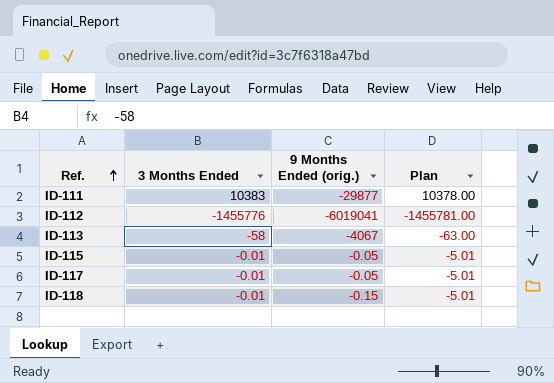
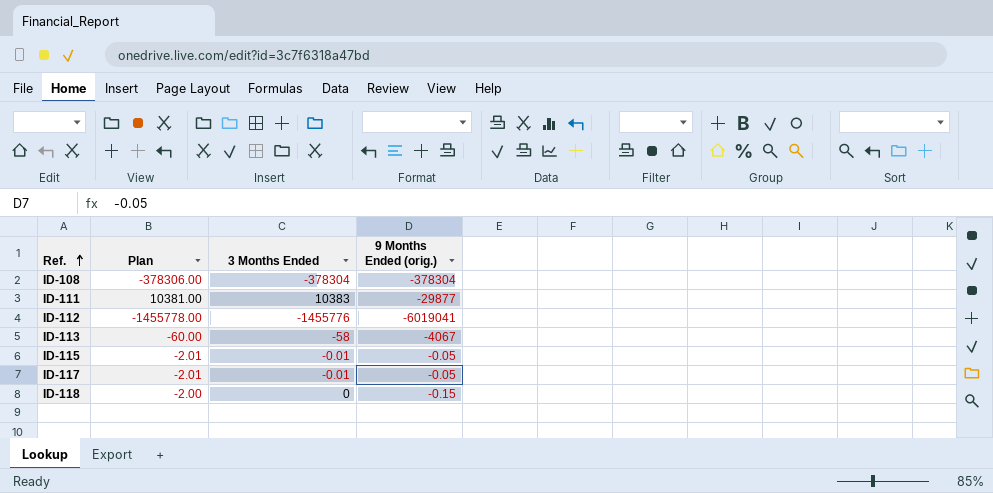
column Plan | formula: [3 Months Ended] - 5 -> [3 Months Ended] - 2
column Plan | position: 4 -> 2
row ID-108: none -> -378306.00 | -378304 | -378304
ID-118 | 3 Months Ended: -0.01 -> 0

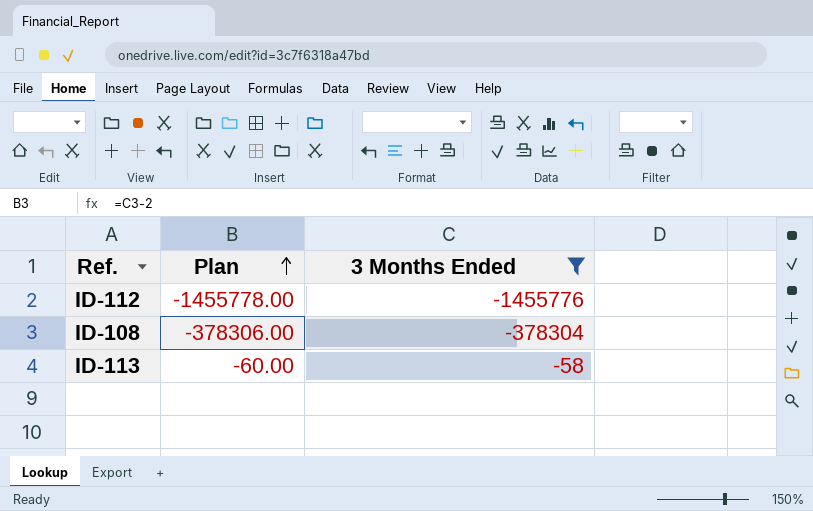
filter: none -> 3 Months Ended <= -58
row order: Ref. ascending -> Plan ascending
column 9 Months Ended (orig.) | position: 4 -> none

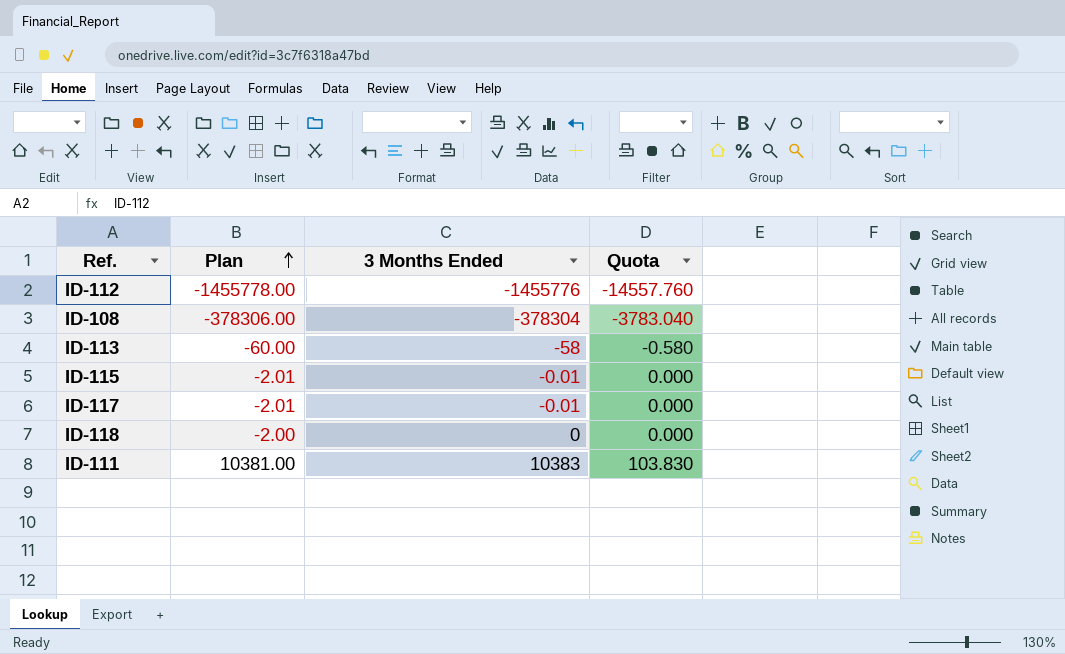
filter: 3 Months Ended <= -58 -> none
column Quota | formula: none -> [3 Months Ended] * 0.01

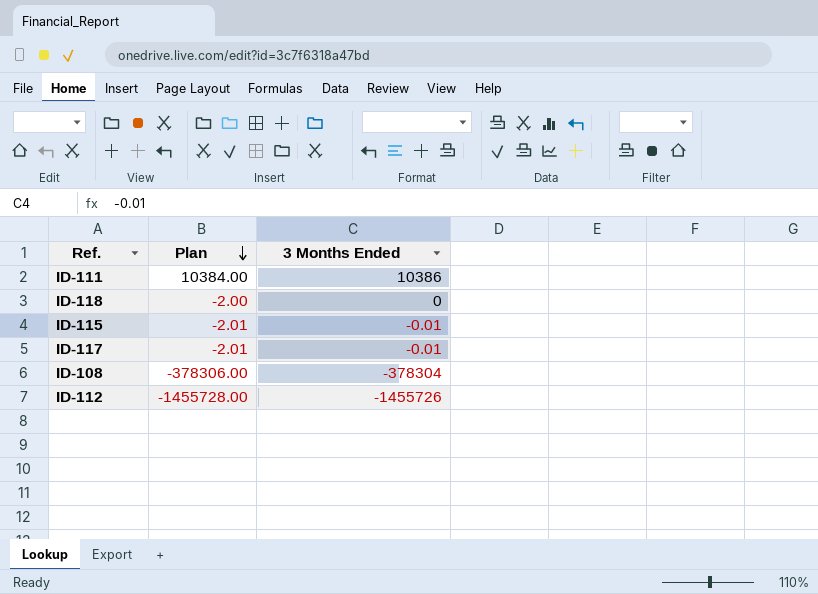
row order: Plan ascending -> Plan descending
column Quota | formula: [3 Months Ended] * 0.01 -> none
row ID-113: -60.00 | -58 | -0.580 -> none
ID-111 | Plan: 10381.00 -> 10384.00
ID-111 | 3 Months Ended: 10383 -> 10386
ID-112 | Plan: -1455778.00 -> -1455728.00
ID-112 | 3 Months Ended: -1455776 -> -1455726

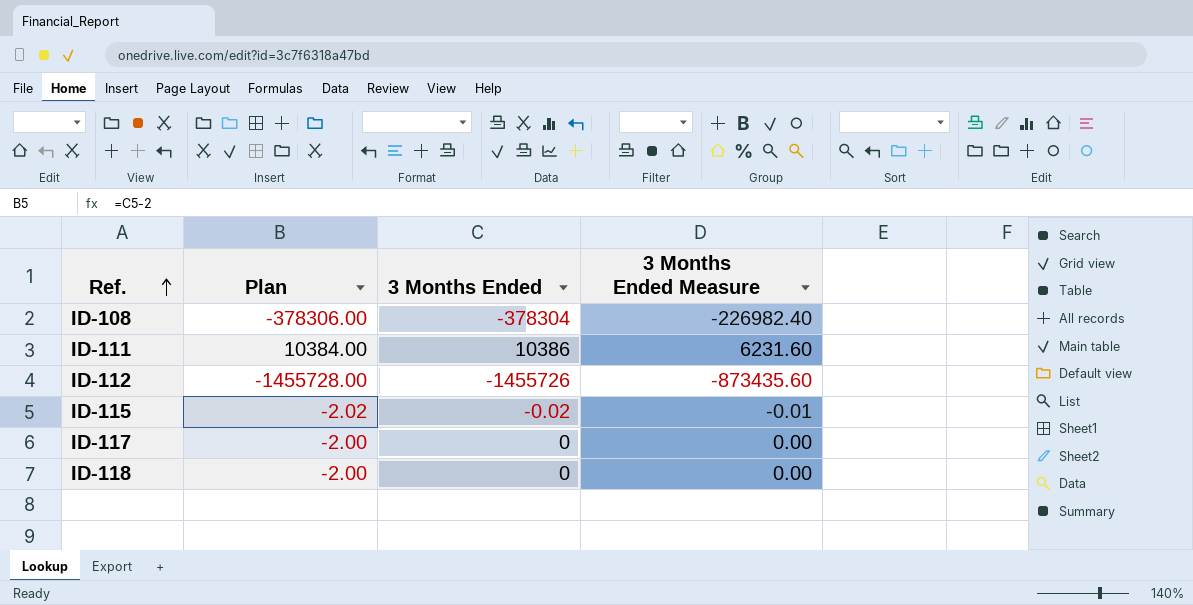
row order: Plan descending -> Ref. ascending
column 3 Months Ended Measure | formula: none -> [3 Months Ended] * 0.6
ID-115 | Plan: -2.01 -> -2.02
ID-115 | 3 Months Ended: -0.01 -> -0.02
ID-117 | Plan: -2.01 -> -2.00
ID-117 | 3 Months Ended: -0.01 -> 0

